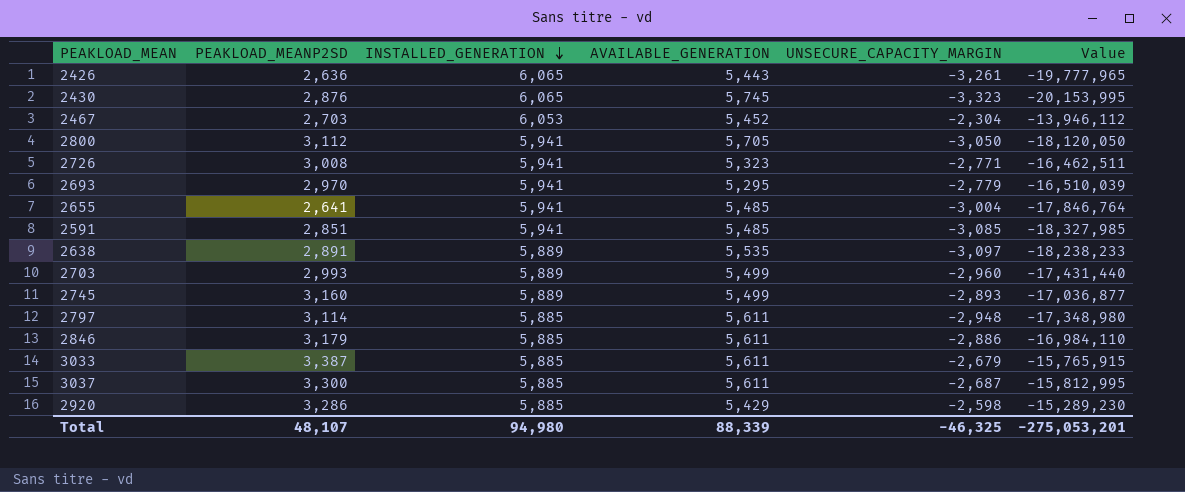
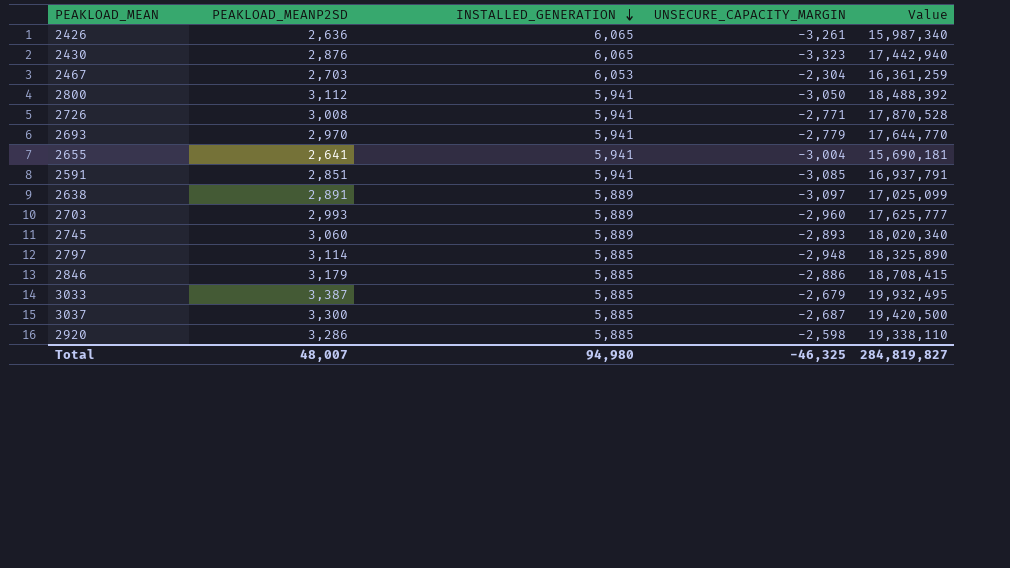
column AVAILABLE_GENERATION | position: 4 -> none
column Value | formula: [INSTALLED_GENERATION] * [UNSECURE_CAPACITY_MARGIN] -> [PEAKLOAD_MEANP2SD] * [INSTALLED_GENERATION]
2745 | PEAKLOAD_MEANP2SD: 3,160 -> 3,060
Total | PEAKLOAD_MEANP2SD: 48,107 -> 48,007
Total | Value: -275,053,201 -> 284,819,827

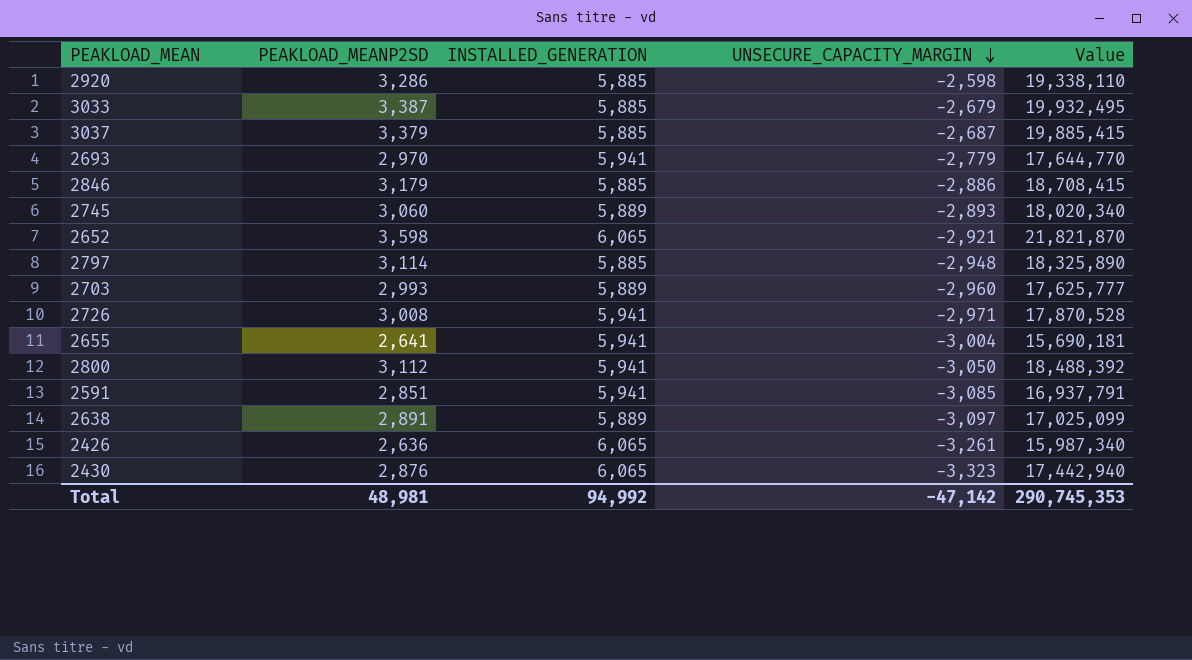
row order: INSTALLED_GENERATION descending -> UNSECURE_CAPACITY_MARGIN descending
row 2467: 2,703 | 6,053 | -2,304 | 16,361,259 -> none
3037 | PEAKLOAD_MEANP2SD: 3,300 -> 3,379
3037 | Value: 19,420,500 -> 19,885,415
row 2652: none -> 3,598 | 6,065 | -2,921 | 21,821,870
2726 | UNSECURE_CAPACITY_MARGIN: -2,771 -> -2,971
Total | PEAKLOAD_MEANP2SD: 48,007 -> 48,981
Total | INSTALLED_GENERATION: 94,980 -> 94,992
Total | UNSECURE_CAPACITY_MARGIN: -46,325 -> -47,142
Total | Value: 284,819,827 -> 290,745,353

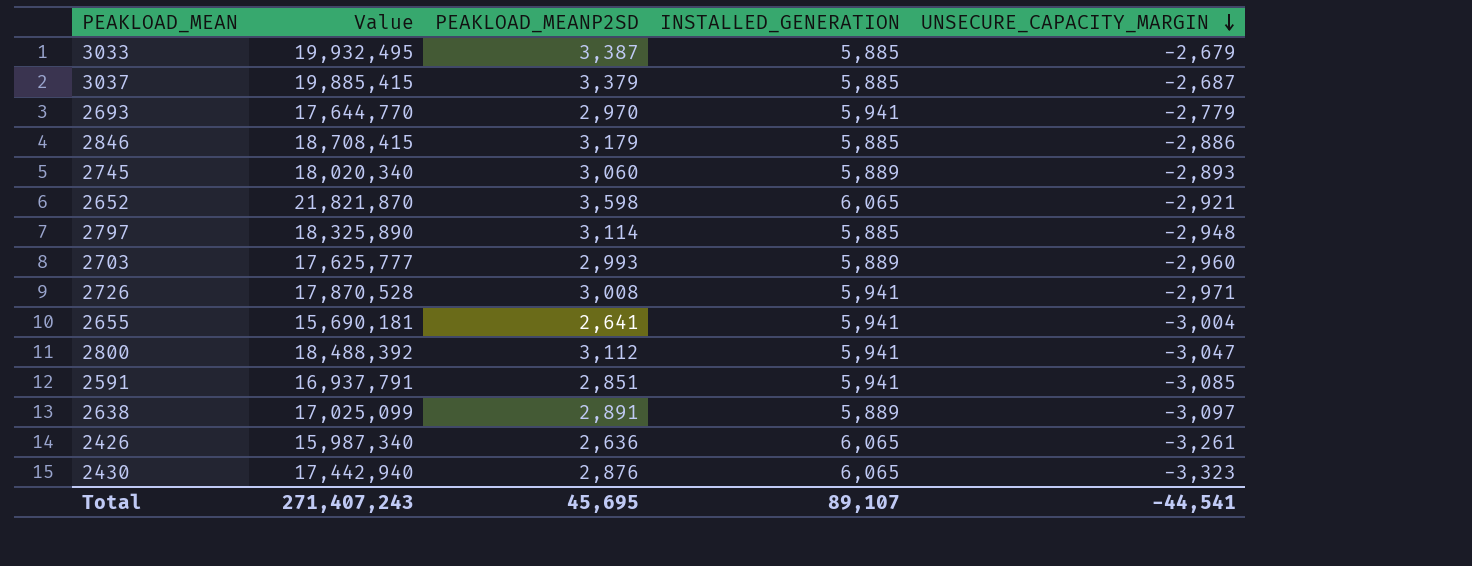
column Value | position: 5 -> 2
row 2920: 3,286 | 5,885 | -2,598 | 19,338,110 -> none
2800 | UNSECURE_CAPACITY_MARGIN: -3,050 -> -3,047
Total | Value: 290,745,353 -> 271,407,243
Total | PEAKLOAD_MEANP2SD: 48,981 -> 45,695
Total | INSTALLED_GENERATION: 94,992 -> 89,107
Total | UNSECURE_CAPACITY_MARGIN: -47,142 -> -44,541

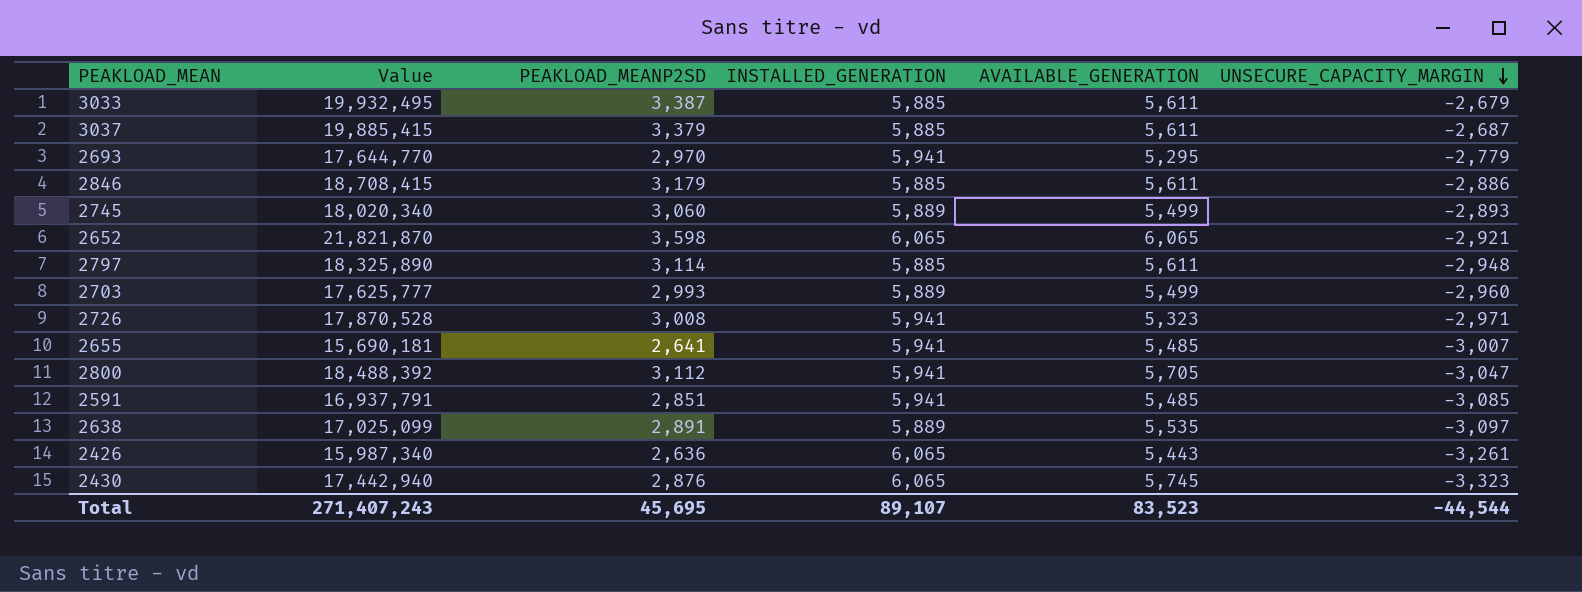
column AVAILABLE_GENERATION | position: none -> 5
2655 | UNSECURE_CAPACITY_MARGIN: -3,004 -> -3,007
Total | UNSECURE_CAPACITY_MARGIN: -44,541 -> -44,544

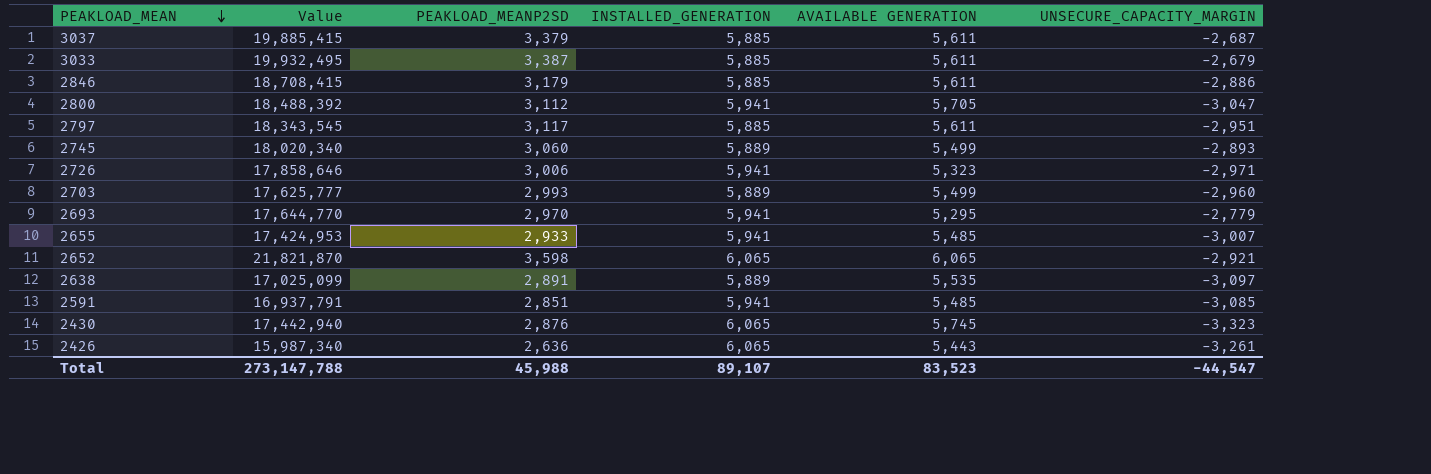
row order: UNSECURE_CAPACITY_MARGIN descending -> PEAKLOAD_MEAN descending
column name: AVAILABLE_GENERATION -> AVAILABLE GENERATION
2797 | Value: 18,325,890 -> 18,343,545
2797 | PEAKLOAD_MEANP2SD: 3,114 -> 3,117
2797 | UNSECURE_CAPACITY_MARGIN: -2,948 -> -2,951
2726 | Value: 17,870,528 -> 17,858,646
2726 | PEAKLOAD_MEANP2SD: 3,008 -> 3,006
2655 | Value: 15,690,181 -> 17,424,953
2655 | PEAKLOAD_MEANP2SD: 2,641 -> 2,933
Total | Value: 271,407,243 -> 273,147,788
Total | PEAKLOAD_MEANP2SD: 45,695 -> 45,988
Total | UNSECURE_CAPACITY_MARGIN: -44,544 -> -44,547

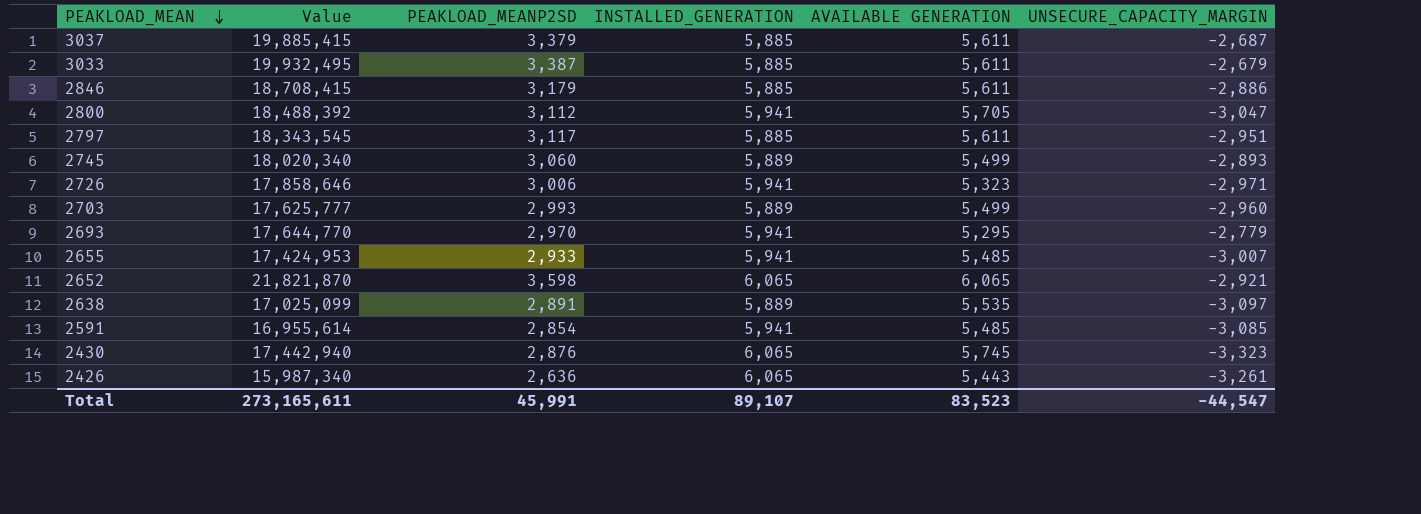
2591 | Value: 16,937,791 -> 16,955,614
2591 | PEAKLOAD_MEANP2SD: 2,851 -> 2,854
Total | Value: 273,147,788 -> 273,165,611
Total | PEAKLOAD_MEANP2SD: 45,988 -> 45,991

